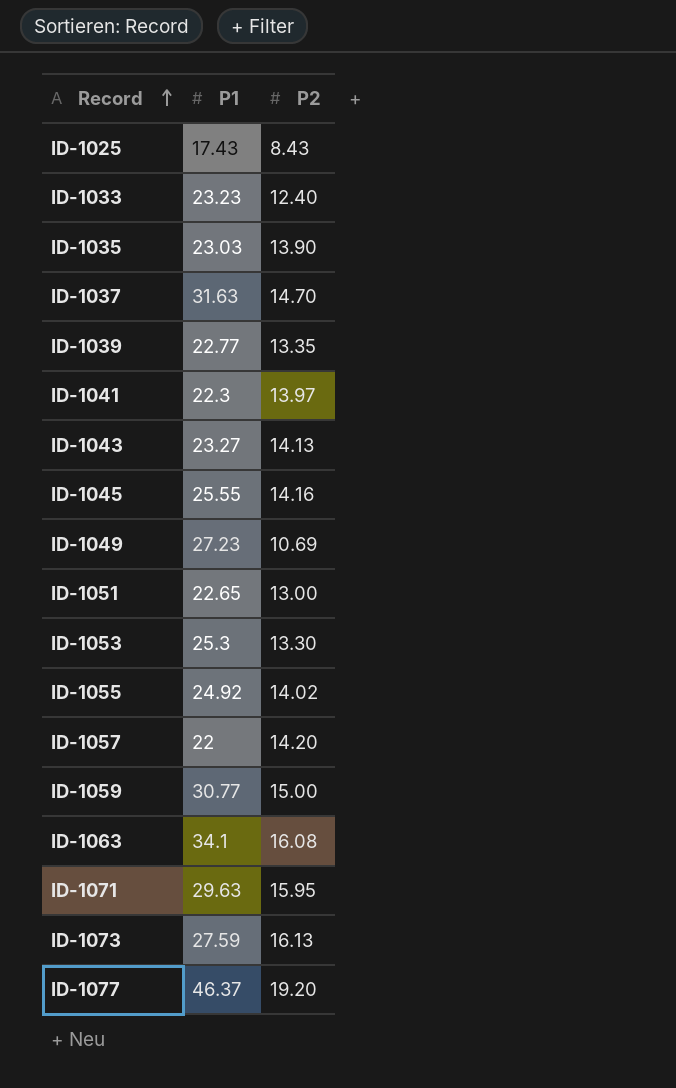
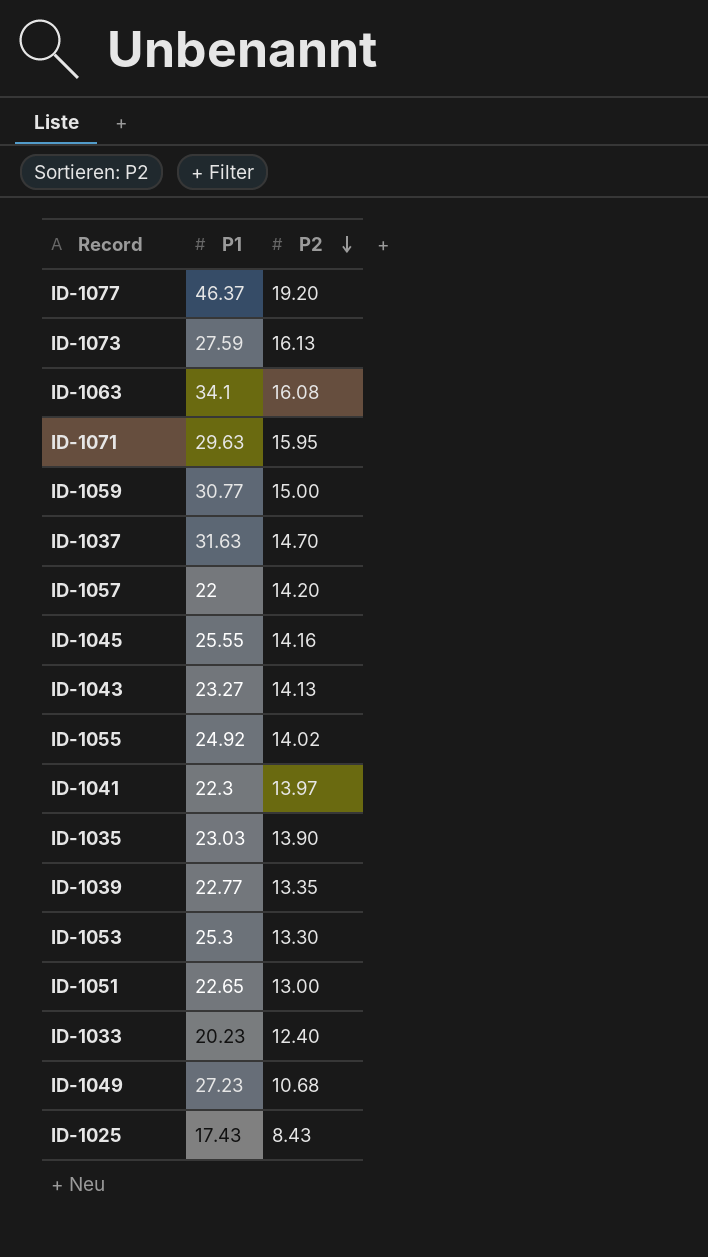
row order: Record ascending -> P2 descending
ID-1033 | P1: 23.23 -> 20.23
ID-1049 | P2: 10.69 -> 10.68

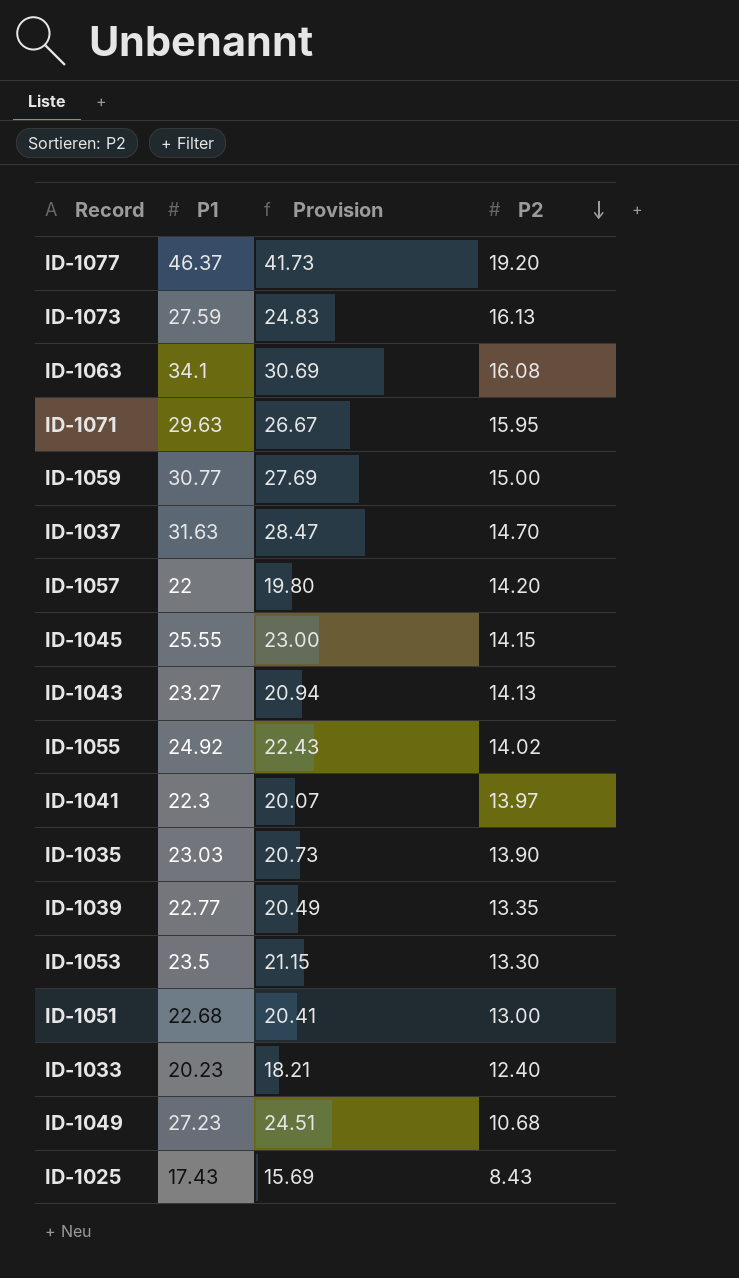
column Provision | formula: none -> [P1] * 0.9
ID-1045 | P2: 14.16 -> 14.15
ID-1053 | P1: 25.3 -> 23.5
ID-1051 | P1: 22.65 -> 22.68

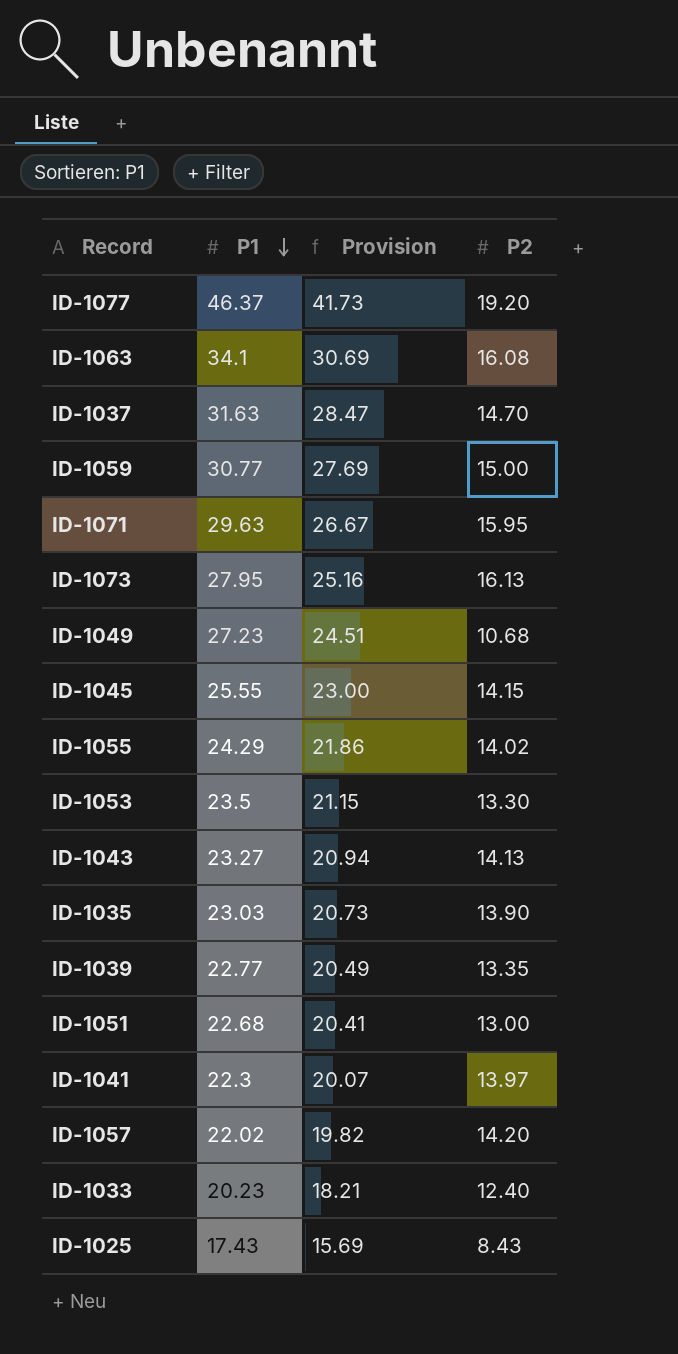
row order: P2 descending -> P1 descending
ID-1073 | P1: 27.59 -> 27.95
ID-1073 | Provision: 24.83 -> 25.16
ID-1055 | P1: 24.92 -> 24.29
ID-1055 | Provision: 22.43 -> 21.86
ID-1057 | P1: 22 -> 22.02
ID-1057 | Provision: 19.80 -> 19.82

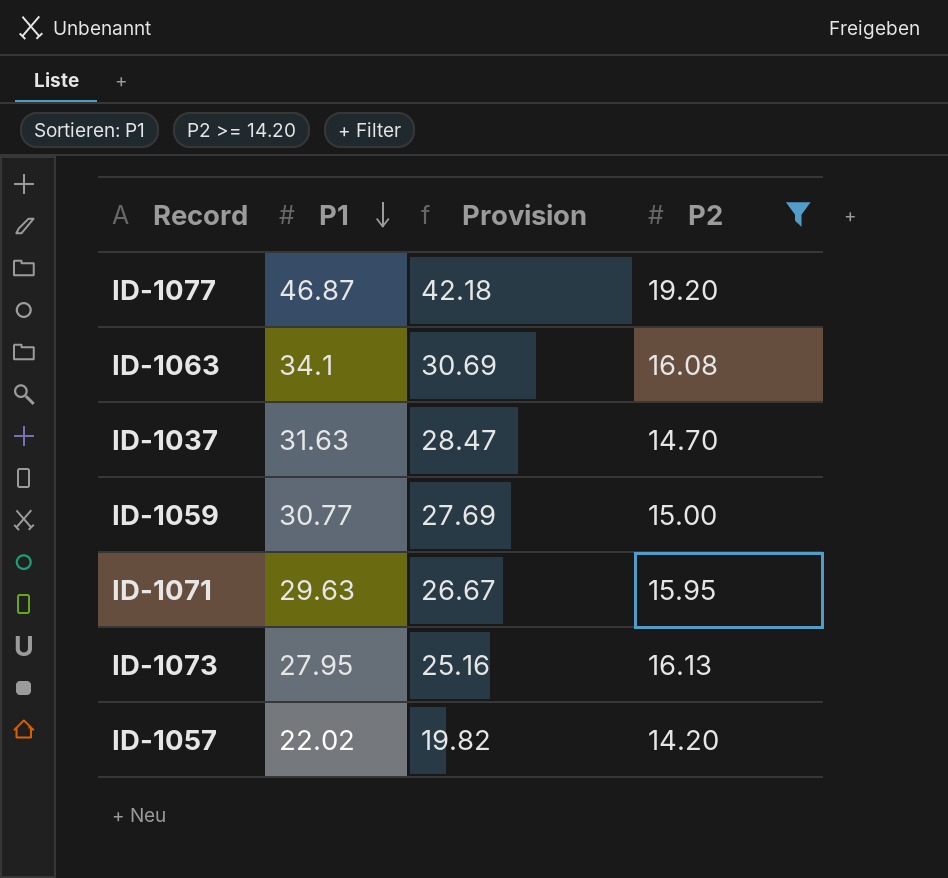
filter: none -> P2 >= 14.20
ID-1077 | P1: 46.37 -> 46.87
ID-1077 | Provision: 41.73 -> 42.18

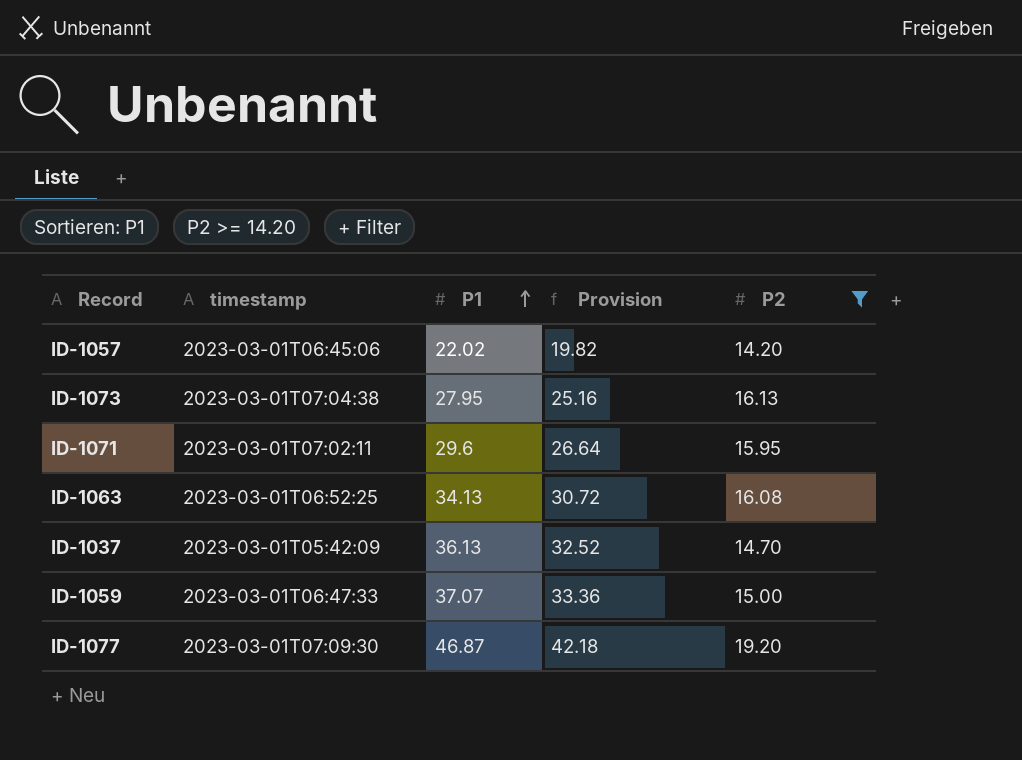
row order: P1 descending -> P1 ascending
column timestamp | position: none -> 2
ID-1071 | P1: 29.63 -> 29.6
ID-1071 | Provision: 26.67 -> 26.64
ID-1063 | P1: 34.1 -> 34.13
ID-1063 | Provision: 30.69 -> 30.72
ID-1037 | P1: 31.63 -> 36.13
ID-1037 | Provision: 28.47 -> 32.52
ID-1059 | P1: 30.77 -> 37.07
ID-1059 | Provision: 27.69 -> 33.36

